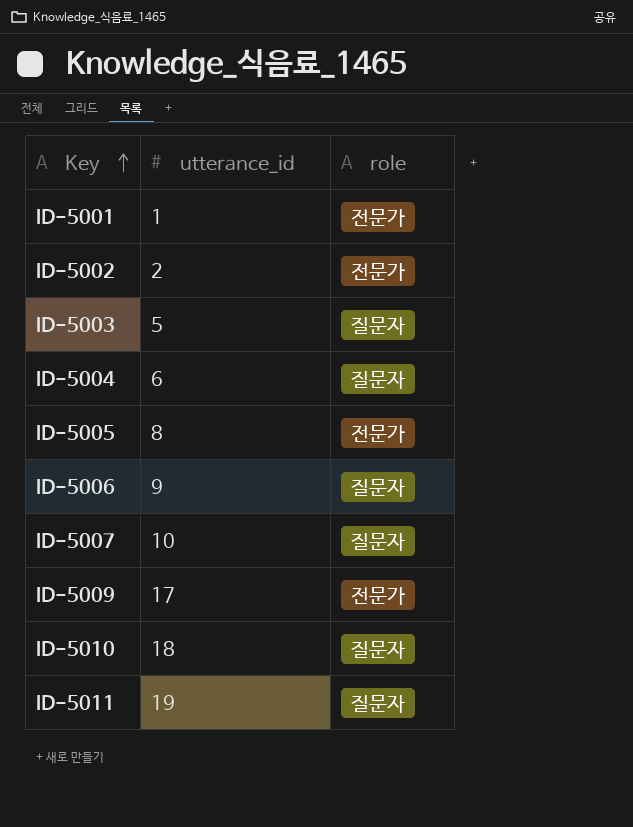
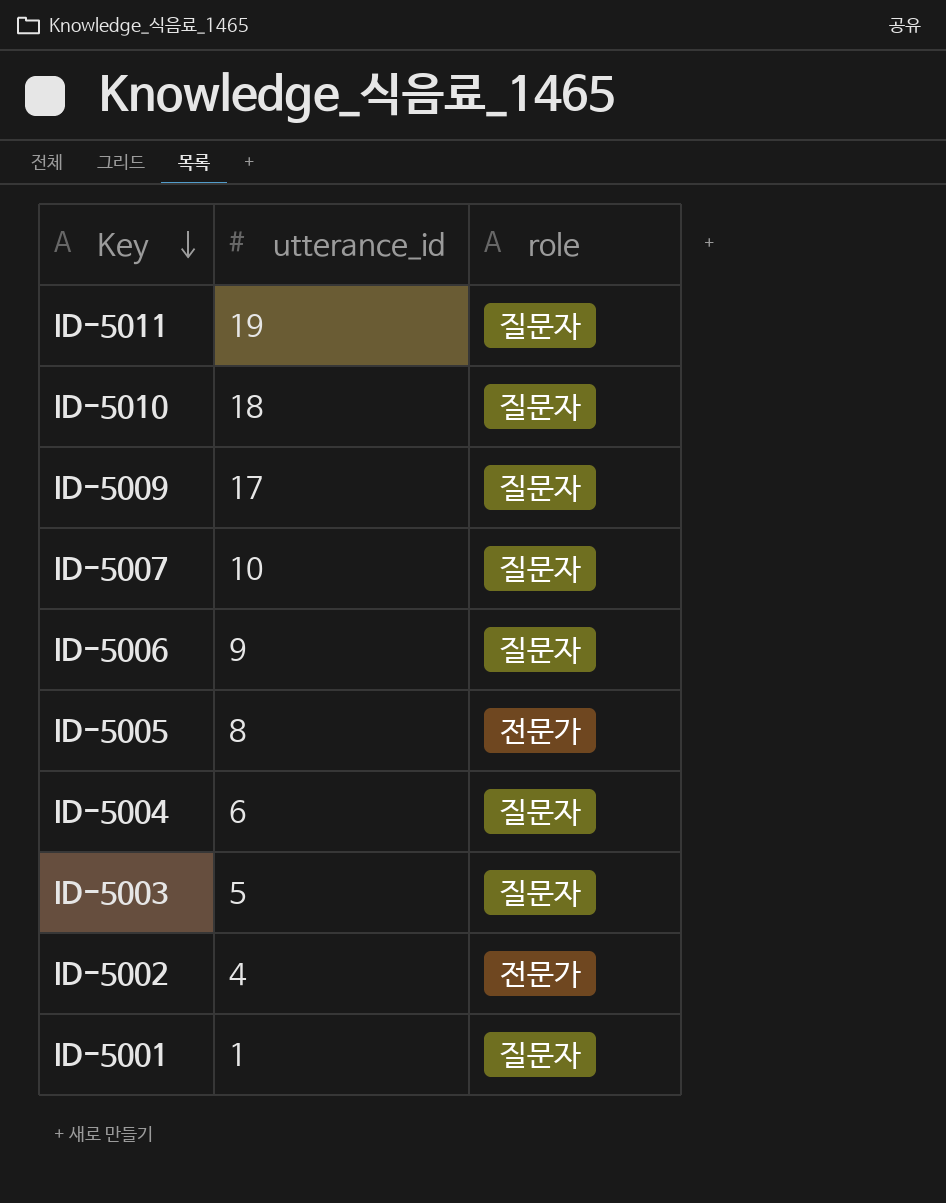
row order: Key ascending -> Key descending
ID-5009 | role: 전문가 -> 질문자
ID-5002 | utterance_id: 2 -> 4
ID-5001 | role: 전문가 -> 질문자

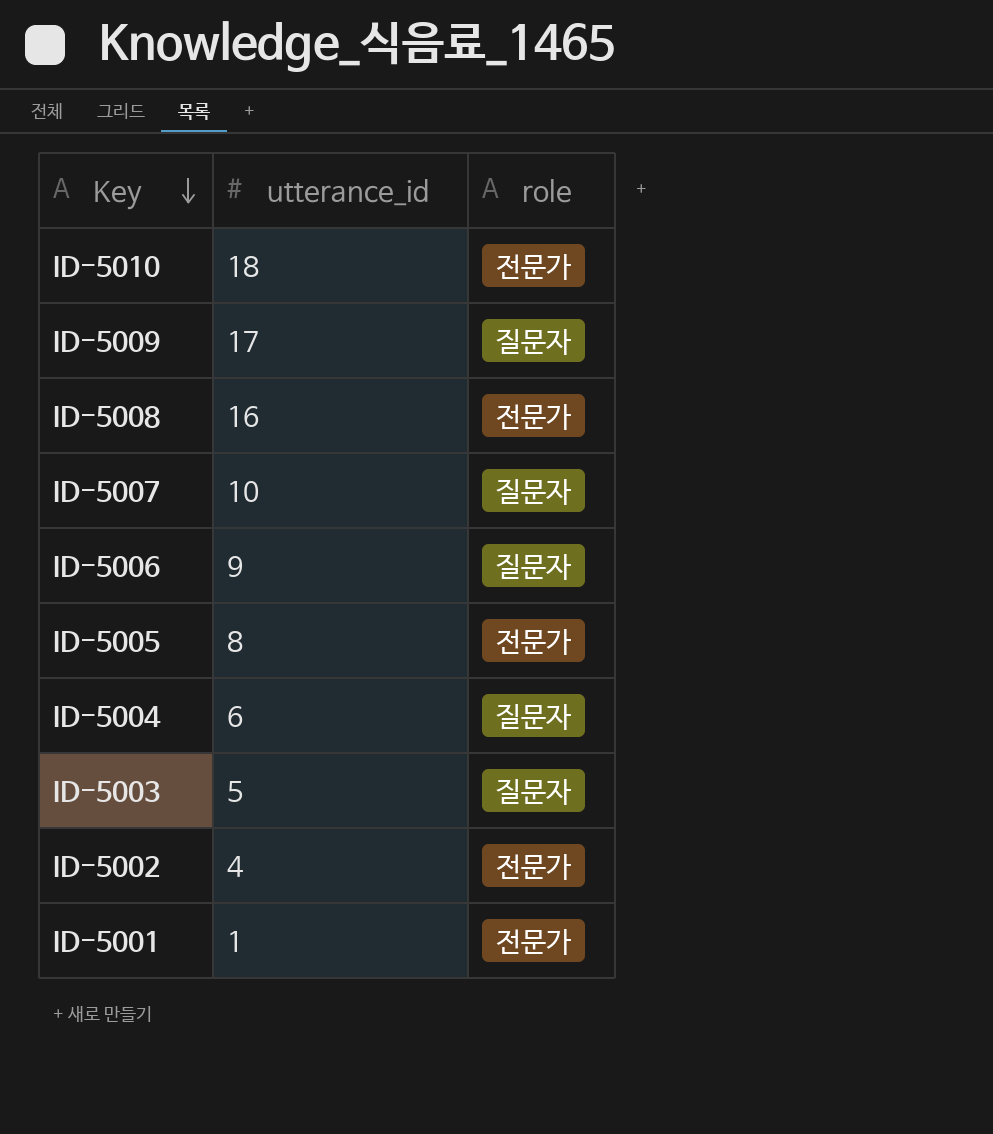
row ID-5011: 19 | 질문자 -> none
ID-5010 | role: 질문자 -> 전문가
row ID-5008: none -> 16 | 전문가
ID-5001 | role: 질문자 -> 전문가

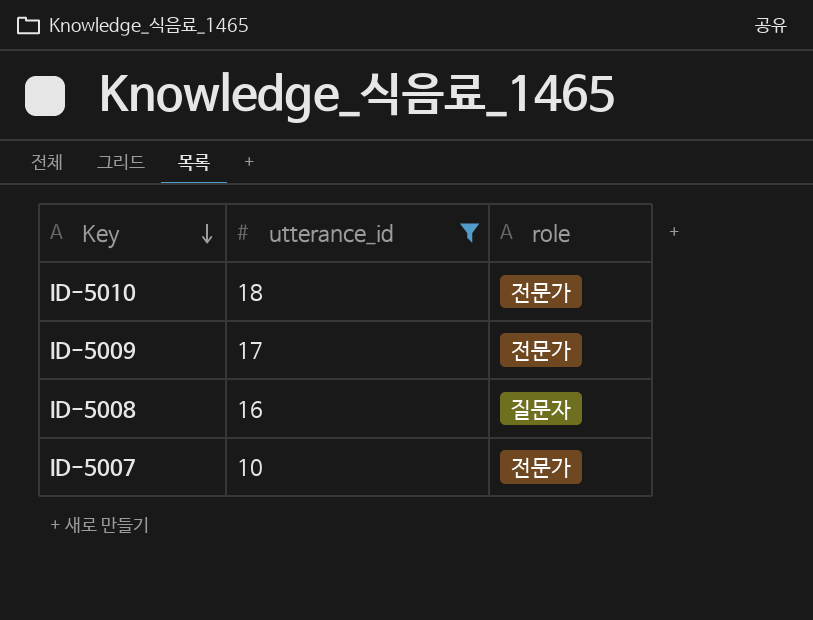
filter: none -> utterance_id >= 10
ID-5009 | role: 질문자 -> 전문가
ID-5008 | role: 전문가 -> 질문자
ID-5007 | role: 질문자 -> 전문가

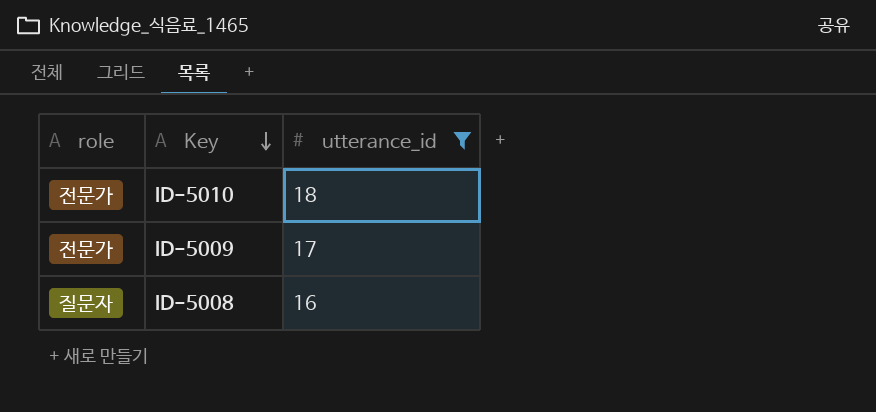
column role | position: 3 -> 1
row ID-5007: 10 | 전문가 -> none

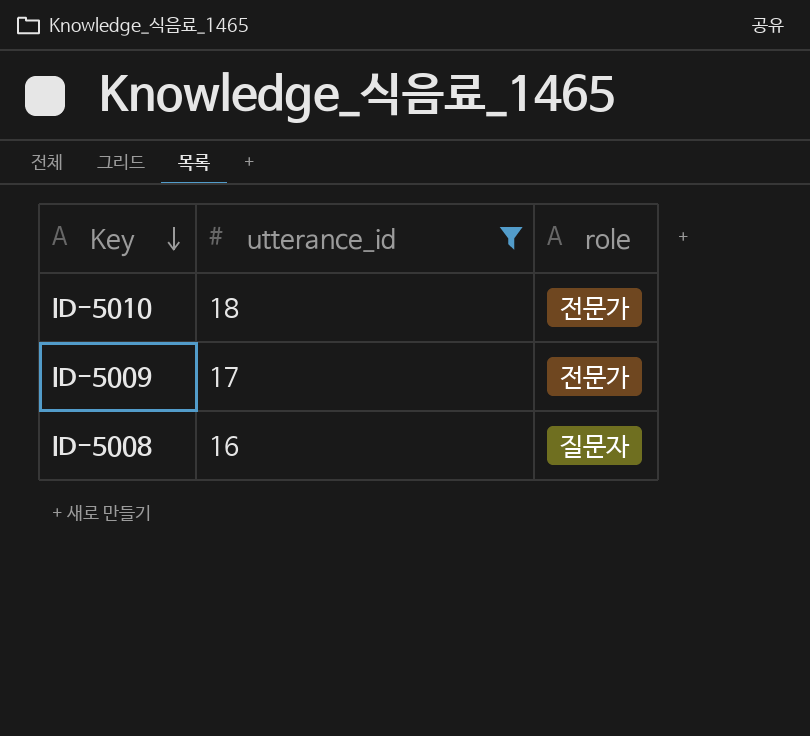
column role | position: 1 -> 3

